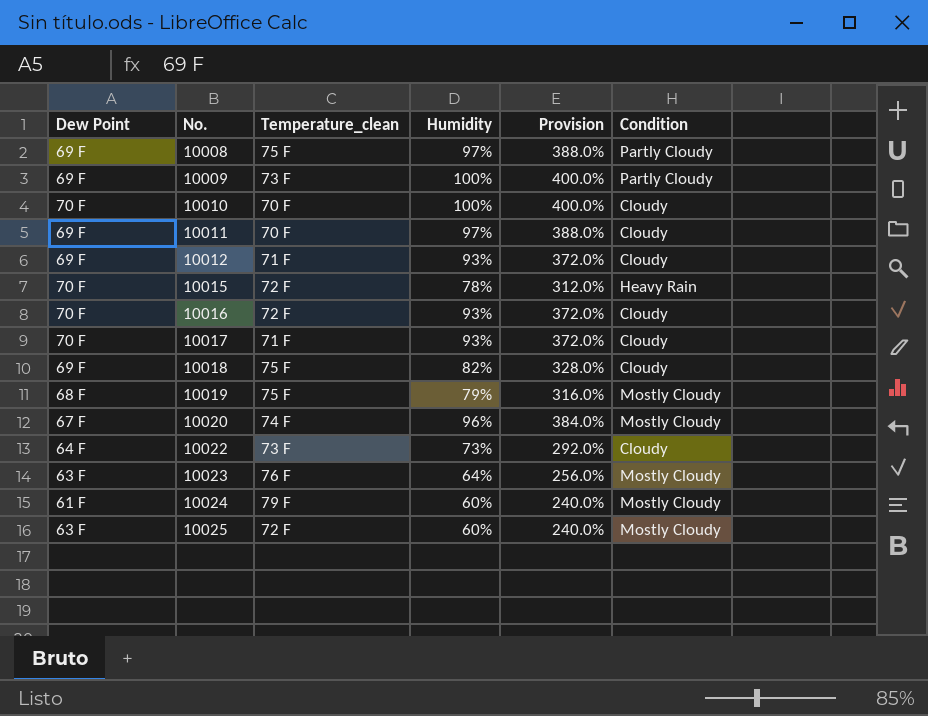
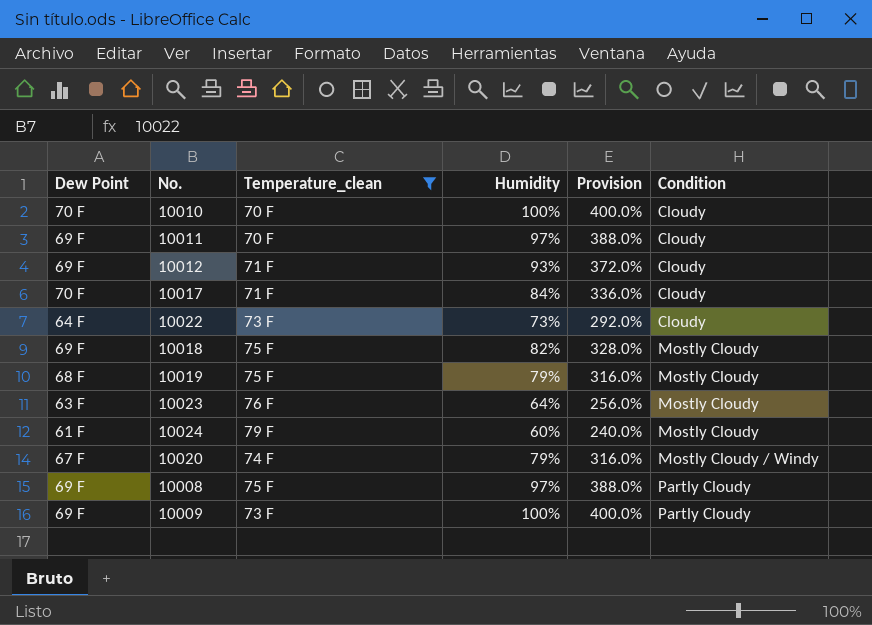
filter: none -> Temperature_clean != 72 F
row order: No. ascending -> Condition ascending
10017 | Humidity: 93% -> 84%
10017 | Provision: 372.0% -> 336.0%
10018 | Condition: Cloudy -> Mostly Cloudy
10020 | Humidity: 96% -> 79%
10020 | Provision: 384.0% -> 316.0%
10020 | Condition: Mostly Cloudy -> Mostly Cloudy / Windy

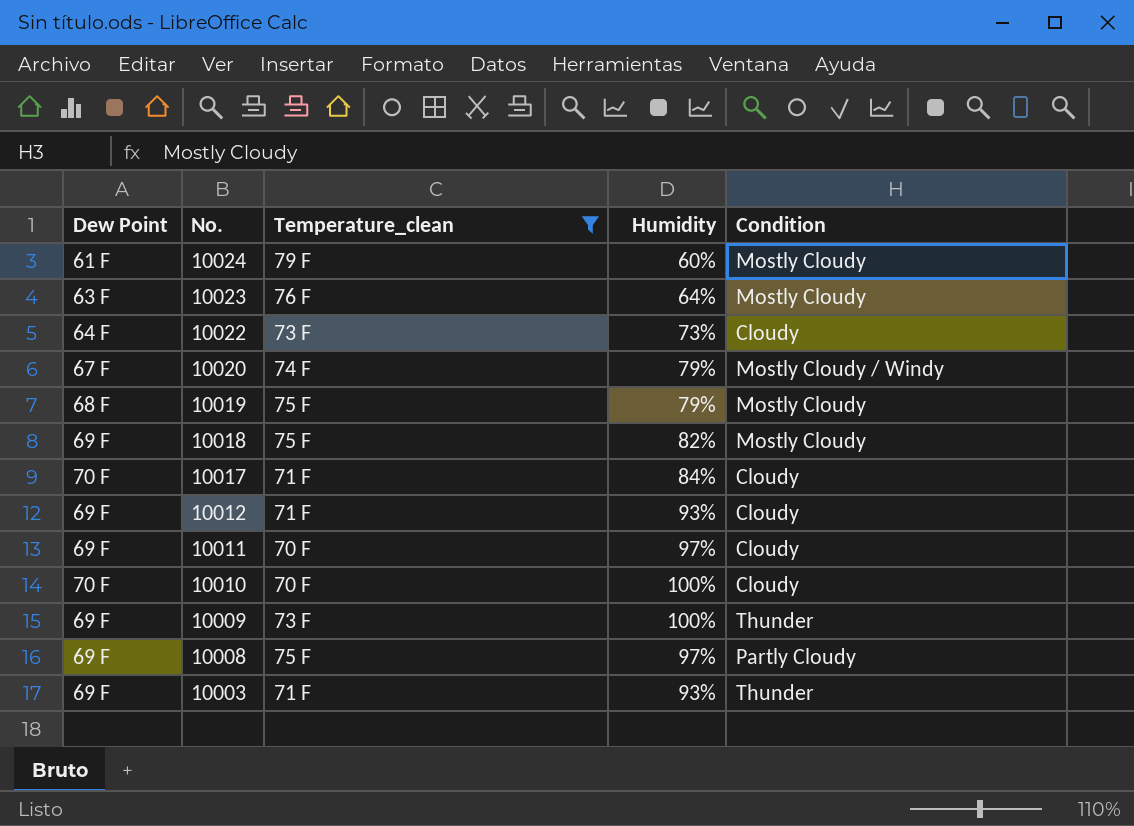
row order: Condition ascending -> No. descending
column Provision | formula: [Humidity] * 4 -> none
10009 | Condition: Partly Cloudy -> Thunder
row 10003: none -> 69 F | 71 F | 93% | Thunder

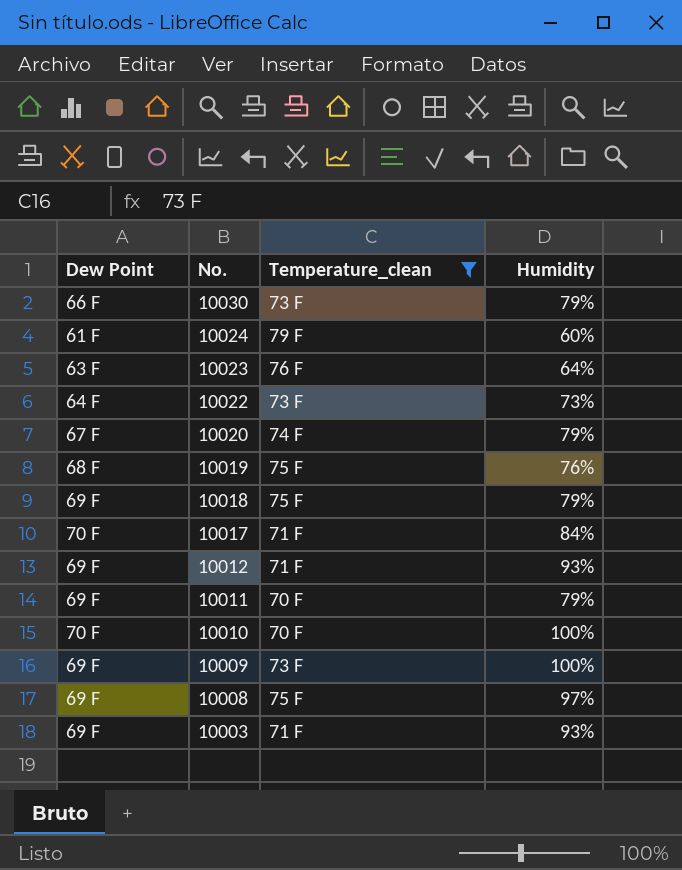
column Condition | position: 5 -> none
row 10030: none -> 66 F | 73 F | 79%
10019 | Humidity: 79% -> 76%
10018 | Humidity: 82% -> 79%
10011 | Humidity: 97% -> 79%

